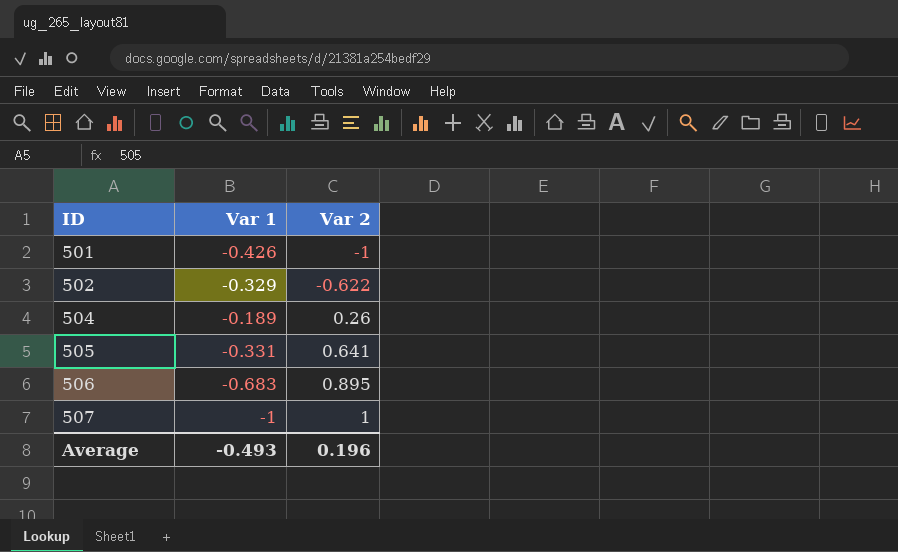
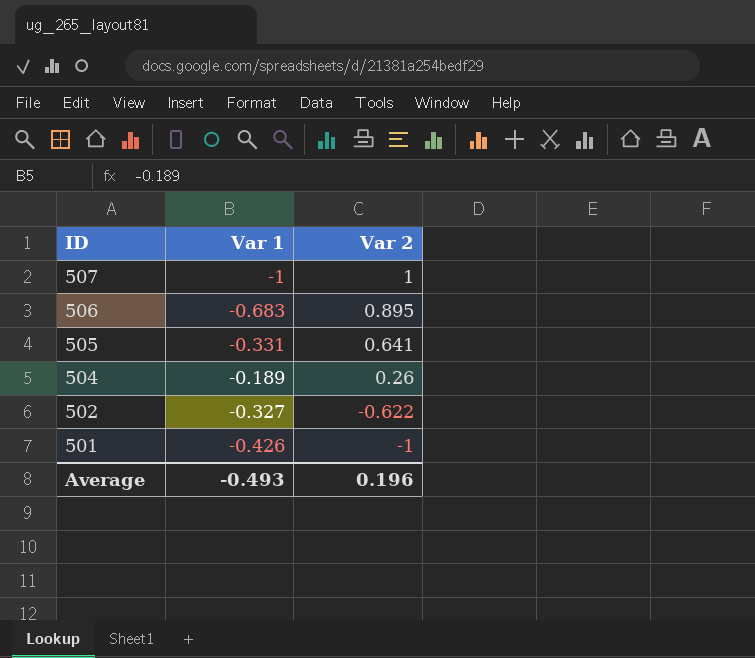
row order: ID ascending -> ID descending
502 | Var 1: -0.329 -> -0.327

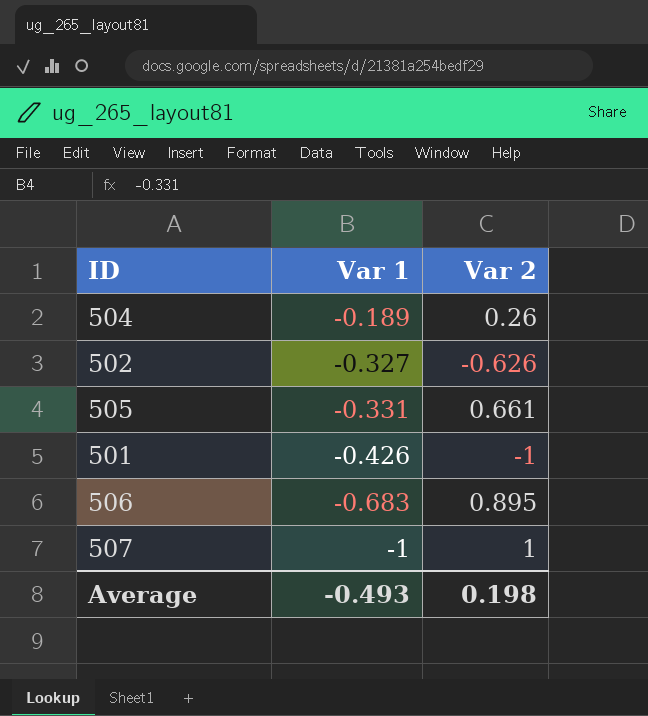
row order: ID descending -> Var 1 descending
502 | Var 2: -0.622 -> -0.626
505 | Var 2: 0.641 -> 0.661
Average | Var 2: 0.196 -> 0.198

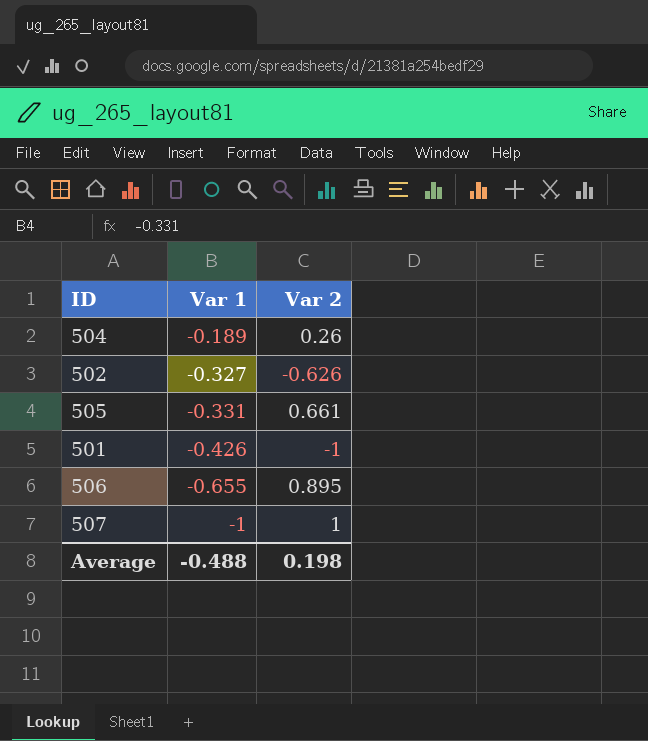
506 | Var 1: -0.683 -> -0.655
Average | Var 1: -0.493 -> -0.488

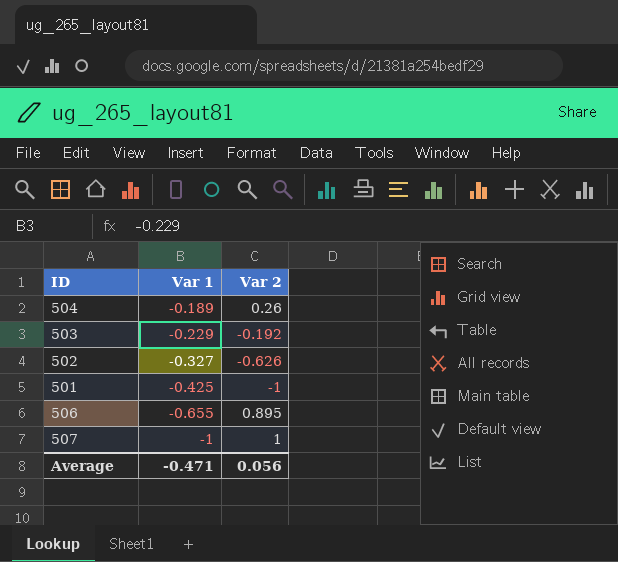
row 505: -0.331 | 0.661 -> none
row 503: none -> -0.229 | -0.192
501 | Var 1: -0.426 -> -0.425
Average | Var 1: -0.488 -> -0.471
Average | Var 2: 0.198 -> 0.056

